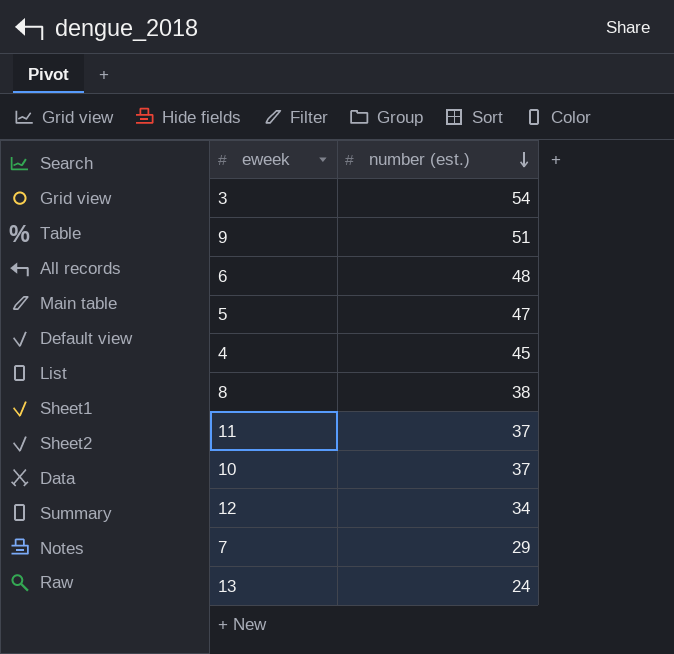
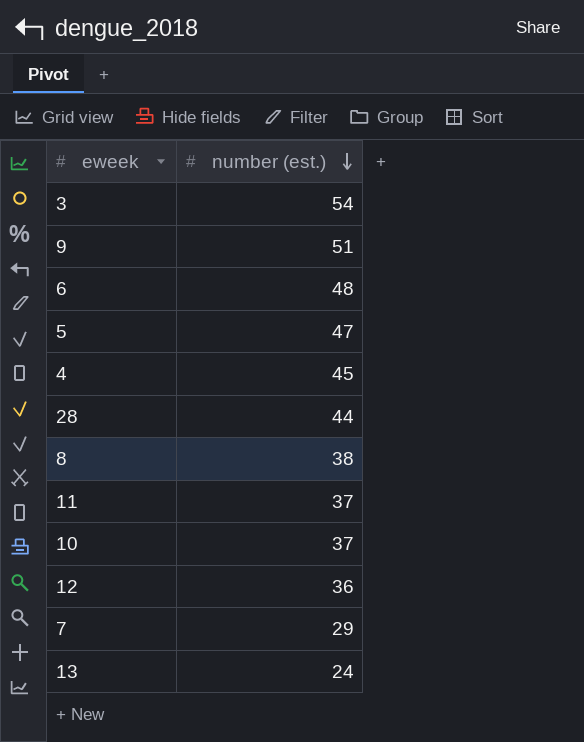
row 28: none -> 44
12 | number (est.): 34 -> 36

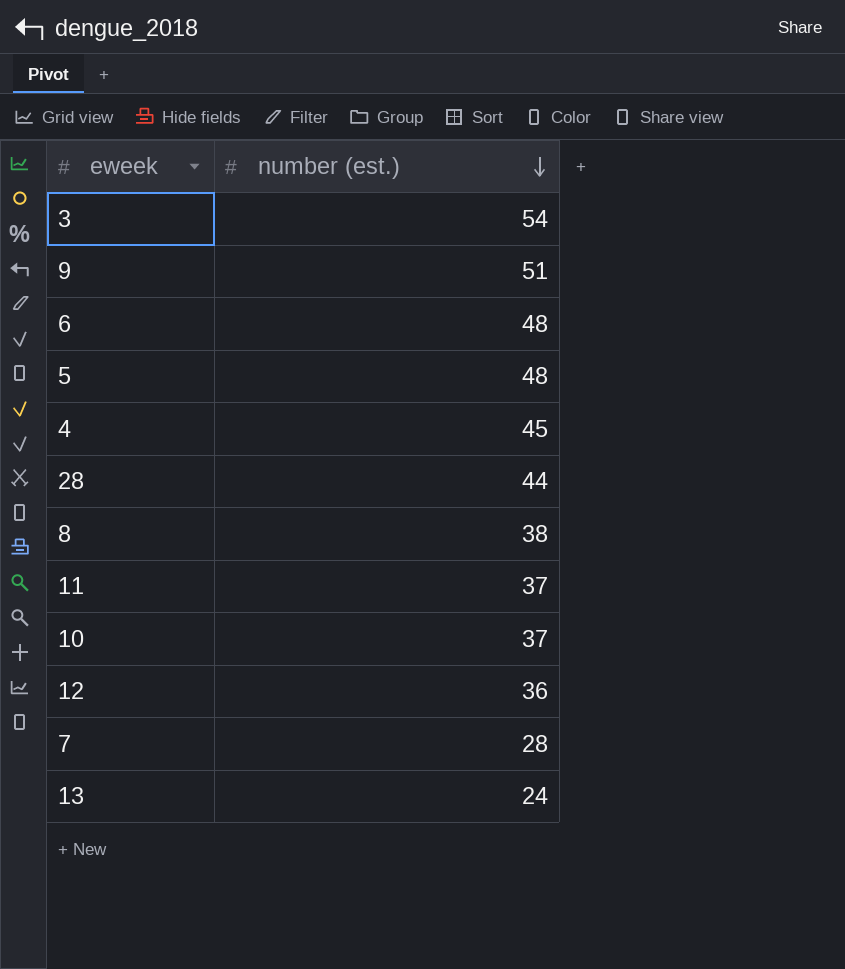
5 | number (est.): 47 -> 48
7 | number (est.): 29 -> 28

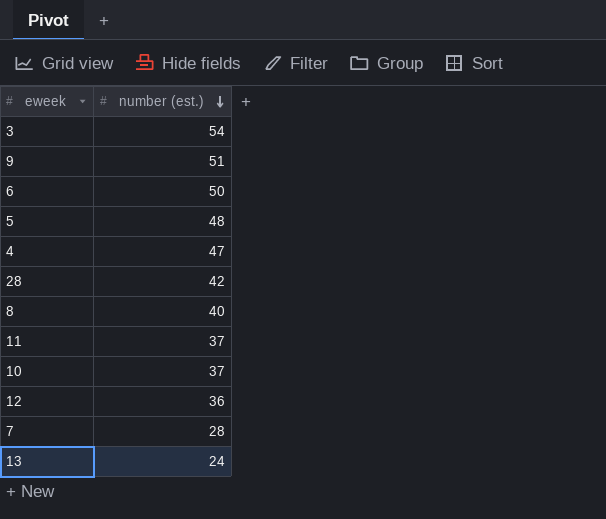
6 | number (est.): 48 -> 50
4 | number (est.): 45 -> 47
28 | number (est.): 44 -> 42
8 | number (est.): 38 -> 40

